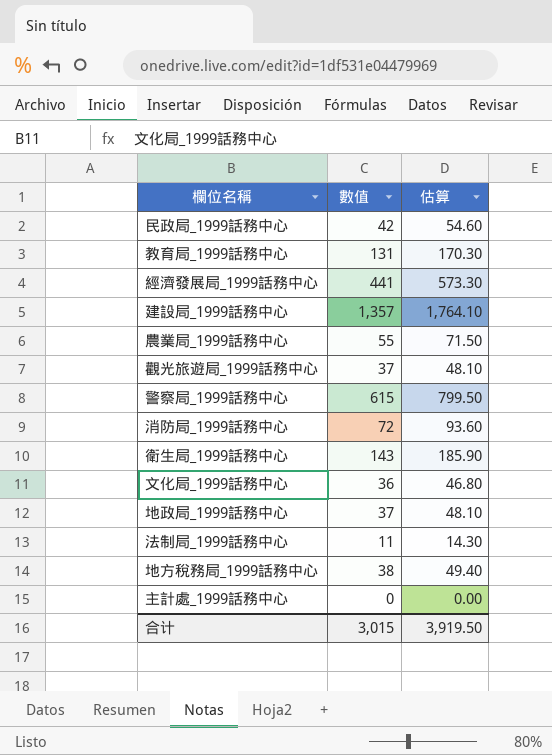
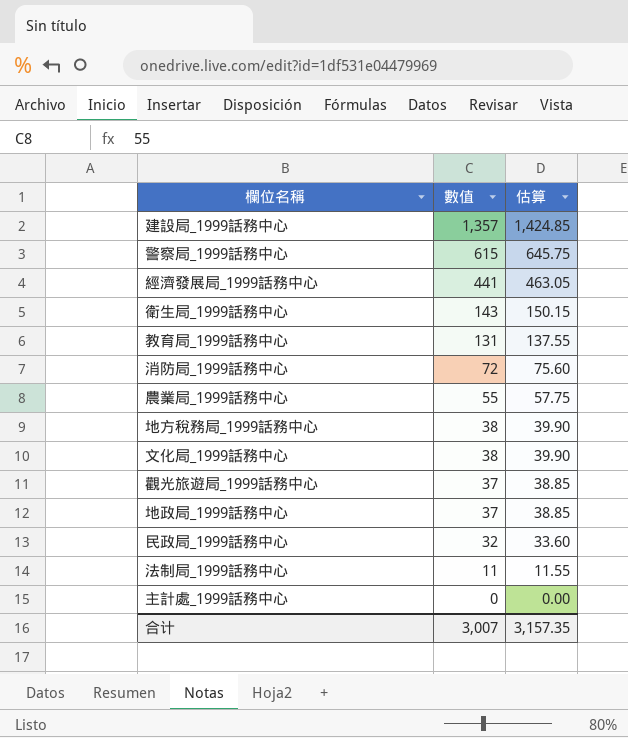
row order: none -> 數值 descending
column 估算 | formula: [數值] * 1.3 -> [數值] * 1.05
文化局_1999話務中心 | 數值: 36 -> 38
民政局_1999話務中心 | 數值: 42 -> 32
合计 | 數值: 3,015 -> 3,007
合计 | 估算: 3,919.50 -> 3,157.35

